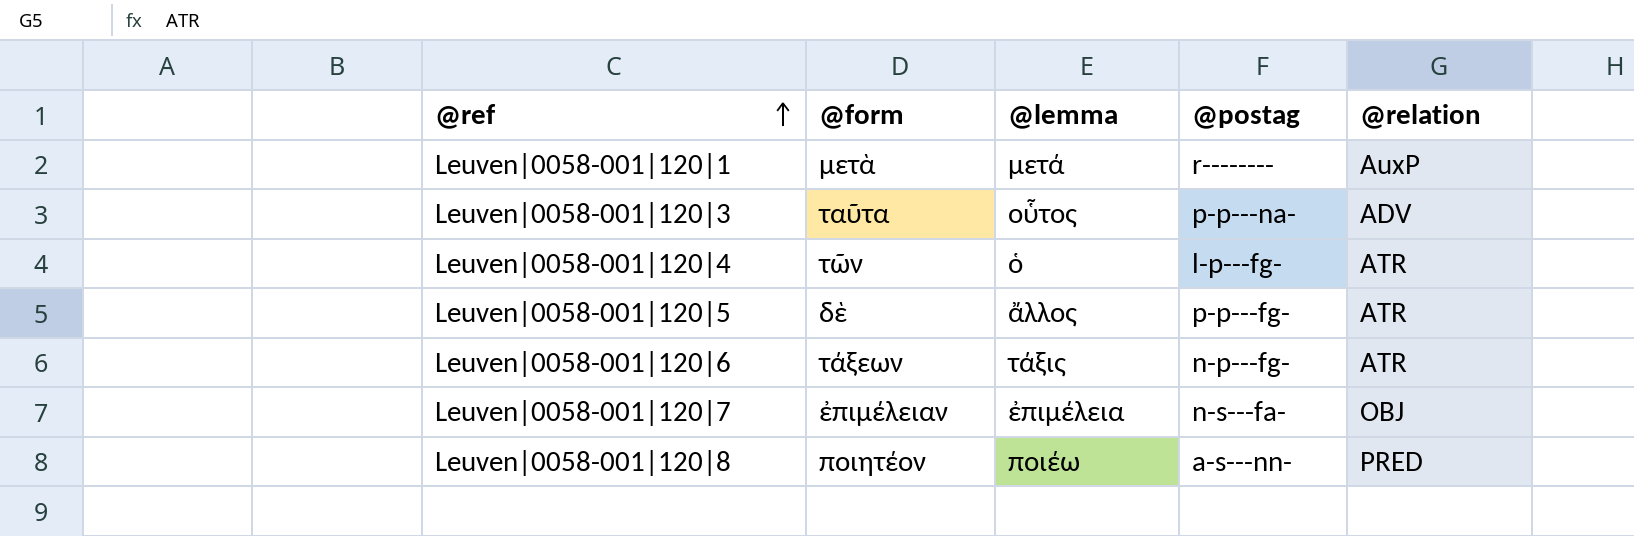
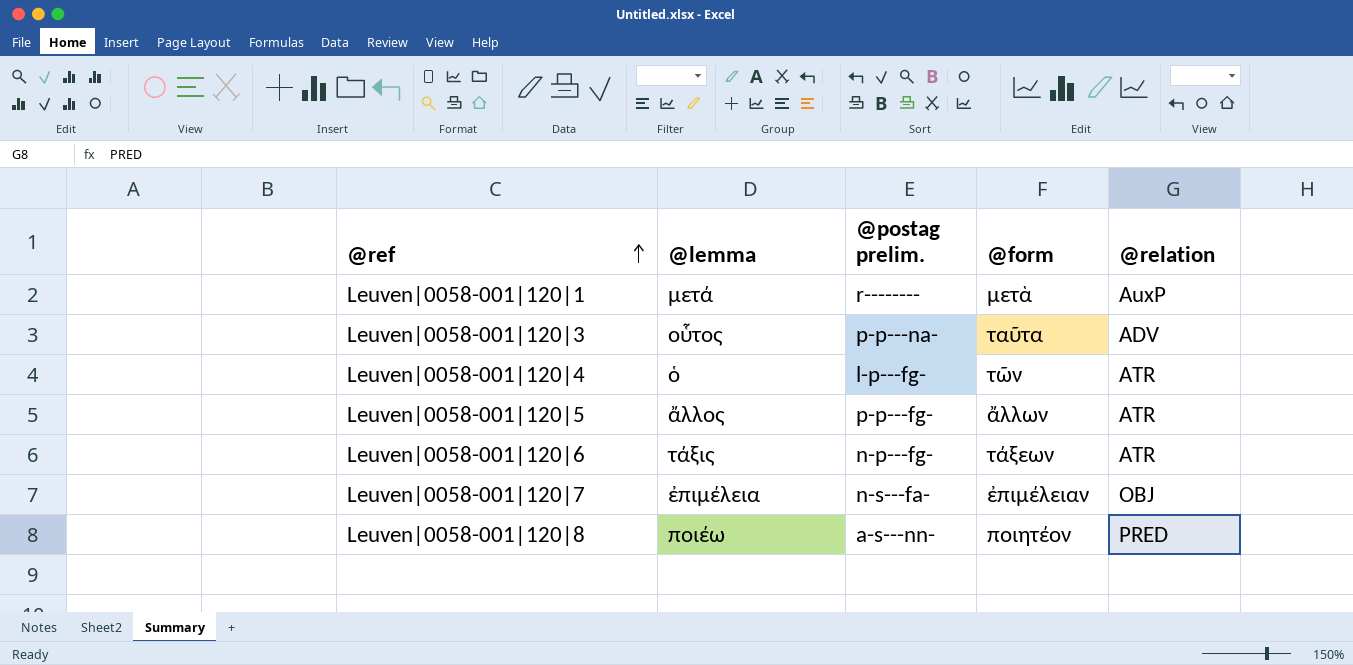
column name: @postag -> @postag prelim.
column @form | position: 2 -> 4
Leuven|0058-001|120|5 | @form: δὲ -> ἄλλων

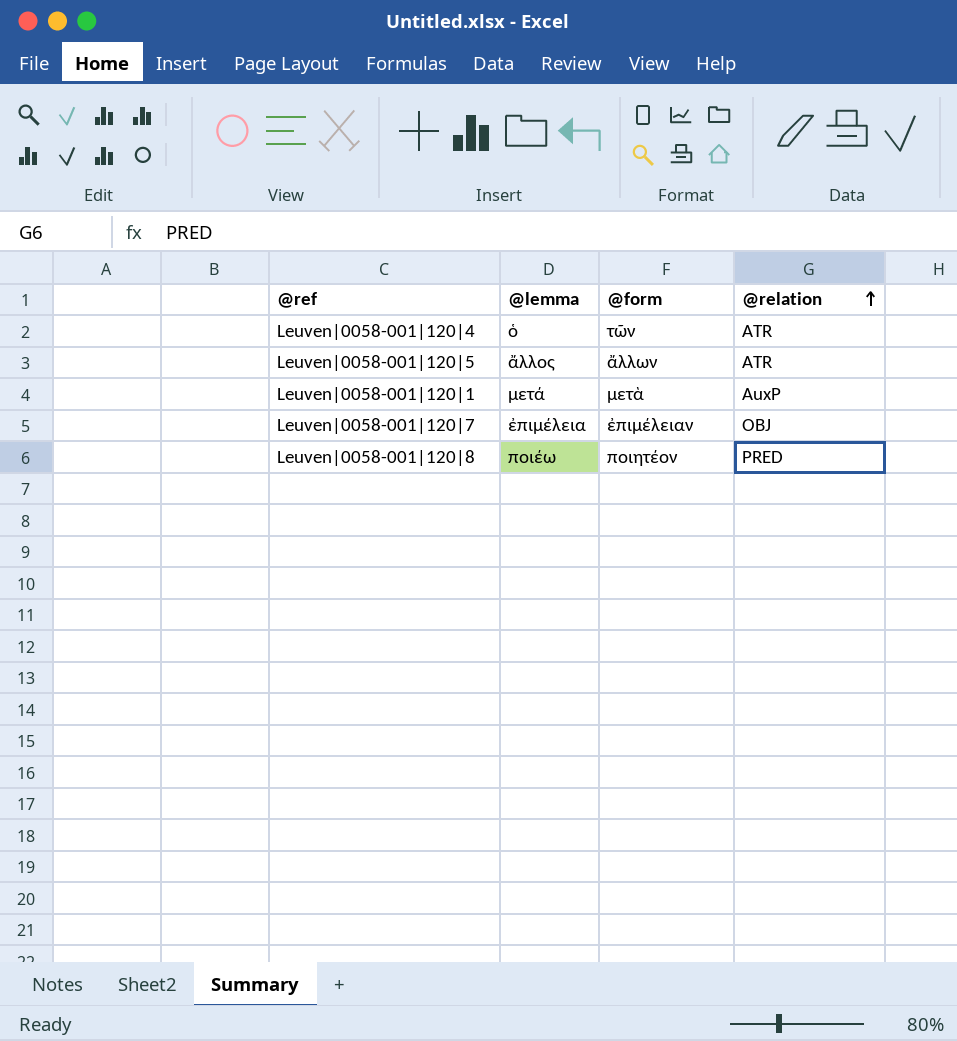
row order: @ref ascending -> @relation ascending
column @postag prelim. | position: 3 -> none
row Leuven|0058-001|120|3: οὗτος | p-p---na- | ταῦτα | ADV -> none
row Leuven|0058-001|120|6: τάξις | n-p---fg- | τάξεων | ATR -> none

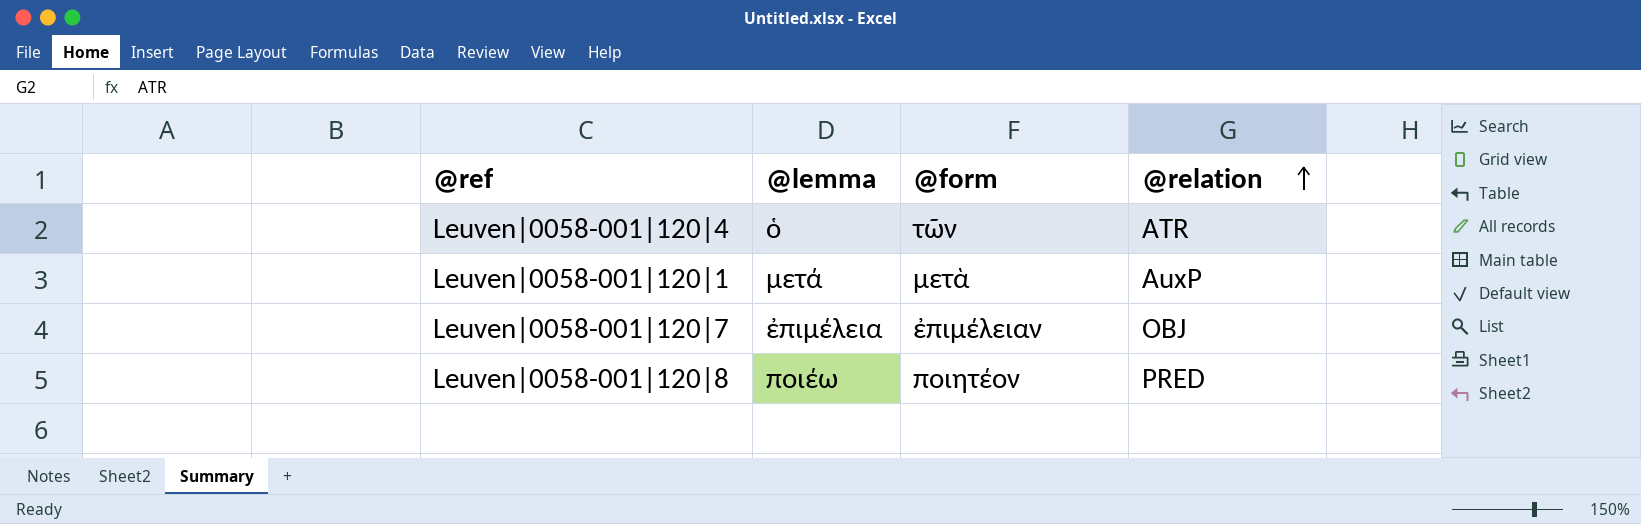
row Leuven|0058-001|120|5: ἄλλος | ἄλλων | ATR -> none

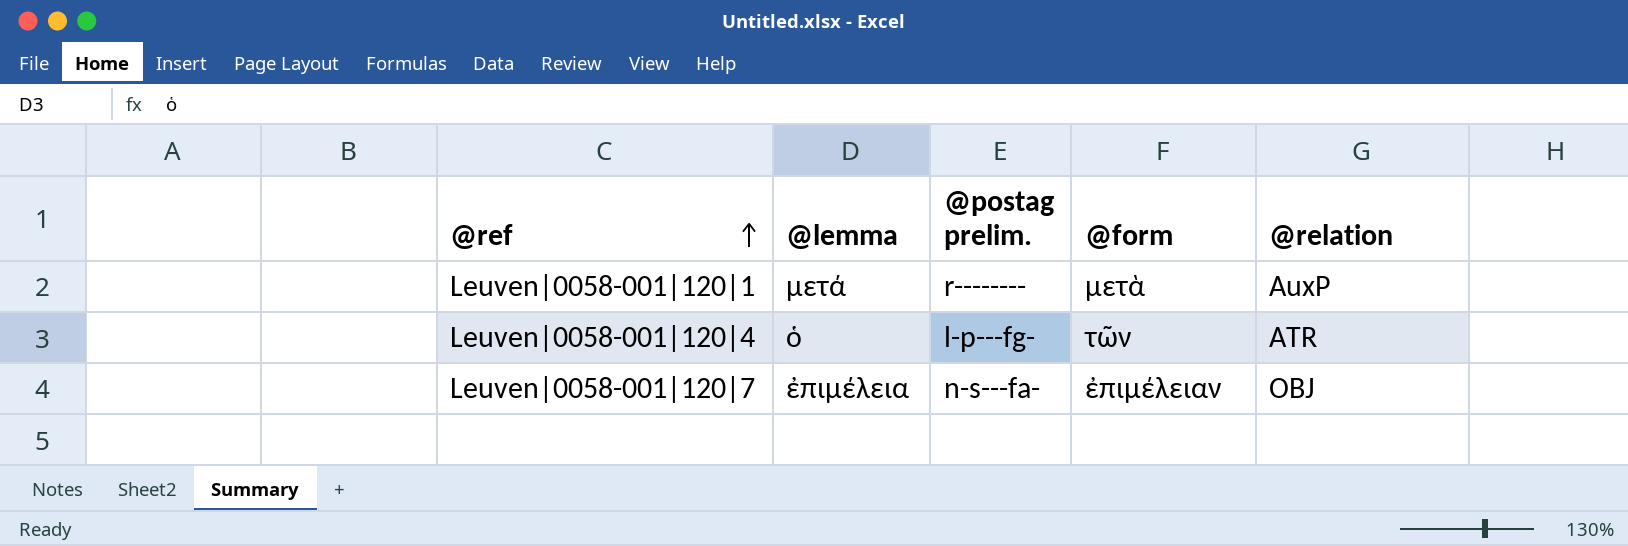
row order: @relation ascending -> @ref ascending
column @postag prelim. | position: none -> 3
row Leuven|0058-001|120|8: ποιέω | ποιητέον | PRED -> none

